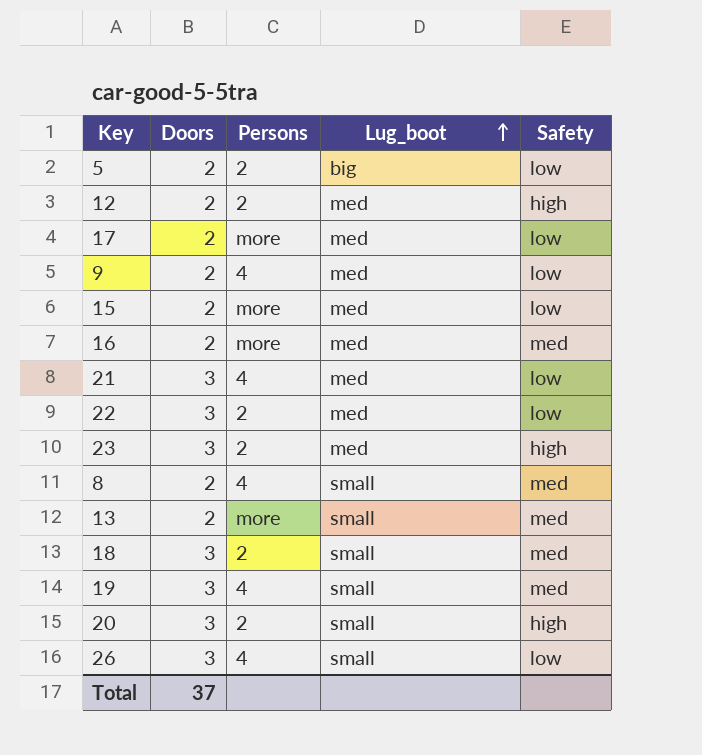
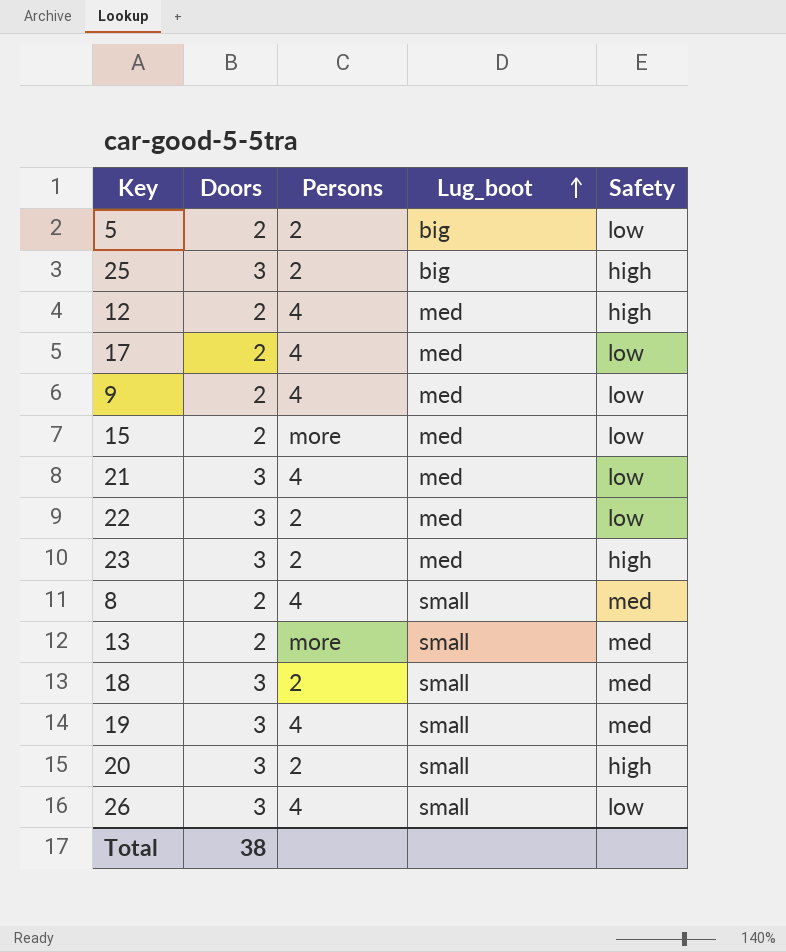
row 16: 2 | more | med | med -> none
row 25: none -> 3 | 2 | big | high
12 | Persons: 2 -> 4
17 | Persons: more -> 4
Total | Doors: 37 -> 38

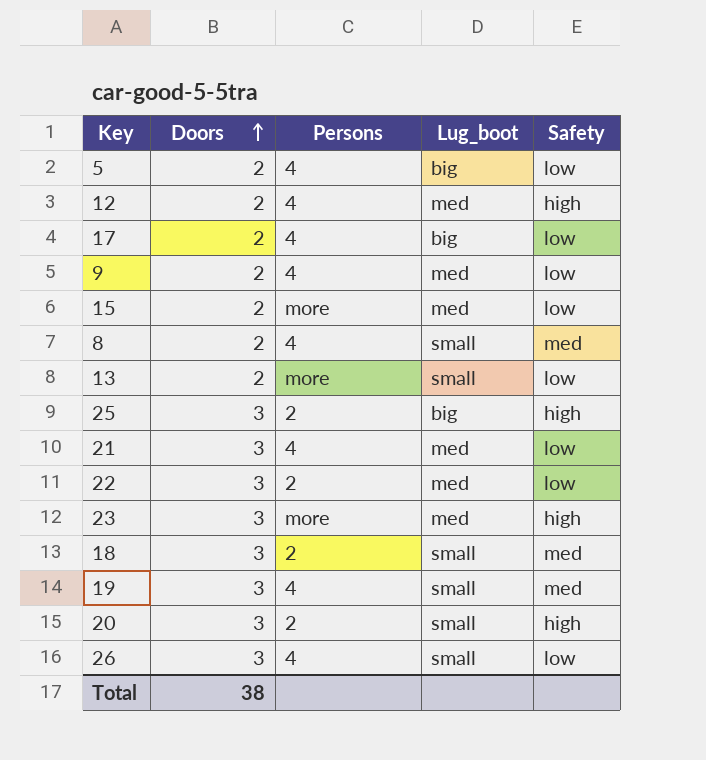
row order: Lug_boot ascending -> Doors ascending
5 | Persons: 2 -> 4
17 | Lug_boot: med -> big
13 | Safety: med -> low
23 | Persons: 2 -> more

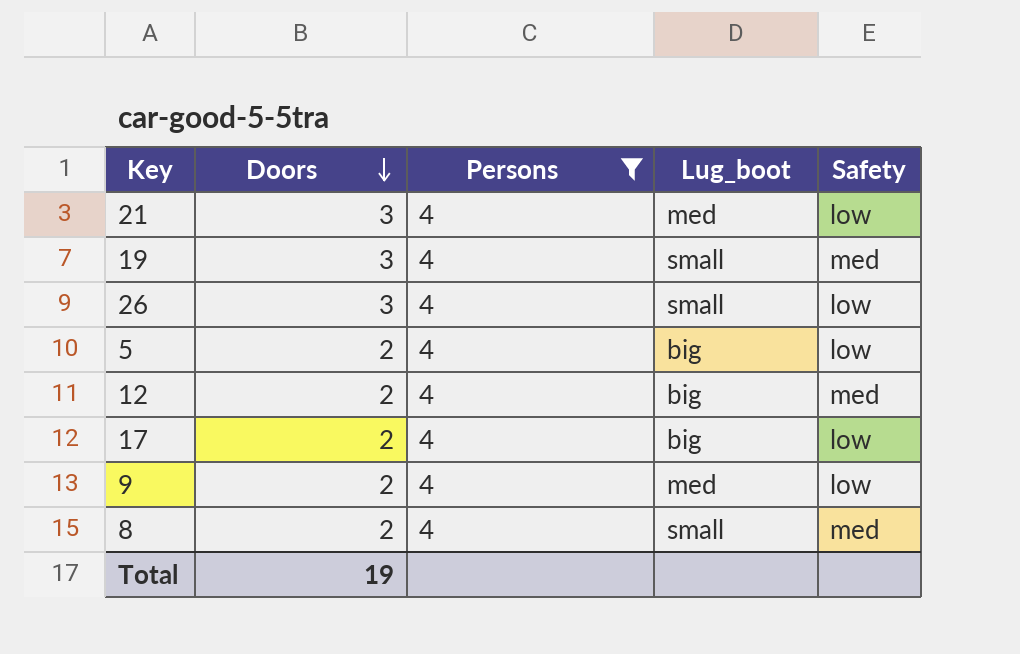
filter: none -> Persons = 4
row order: Doors ascending -> Doors descending
12 | Lug_boot: med -> big
12 | Safety: high -> med
Total | Doors: 38 -> 19

